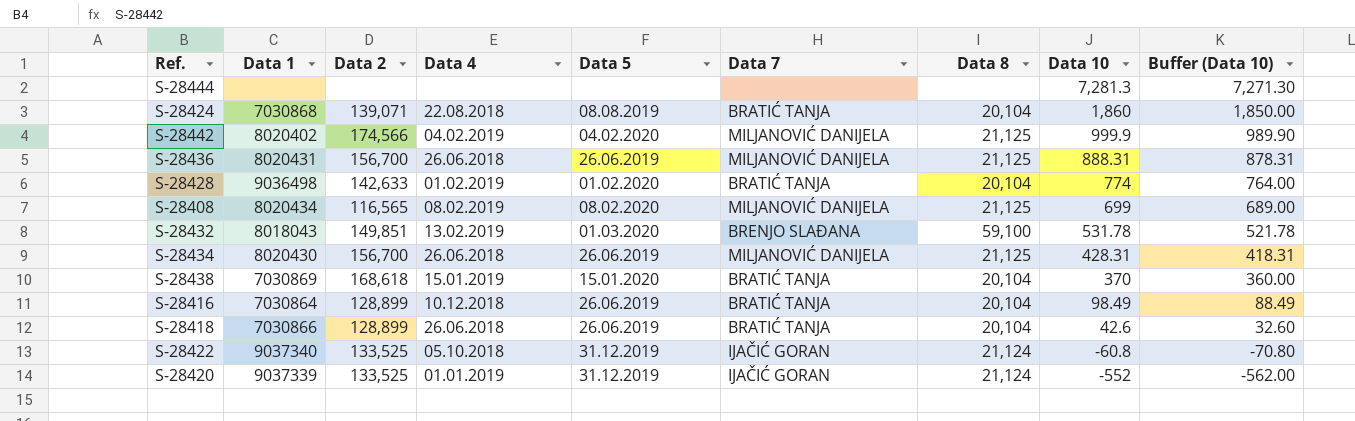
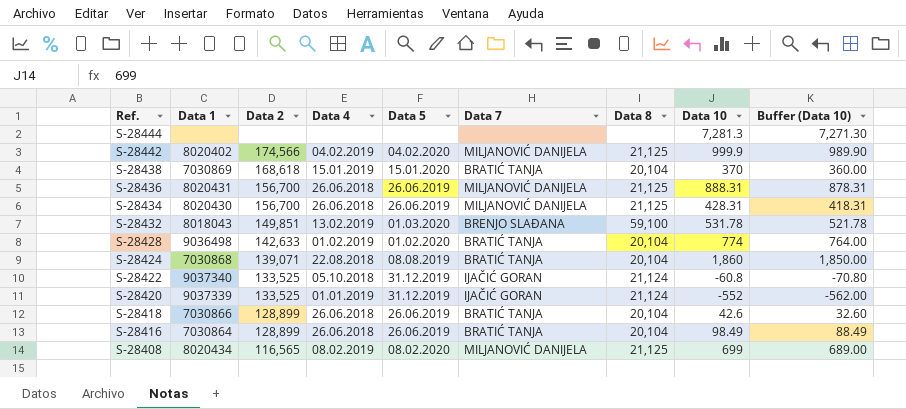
row order: Data 10 descending -> Ref. descending
S-28416 | Data 4: 10.12.2018 -> 26.06.2018

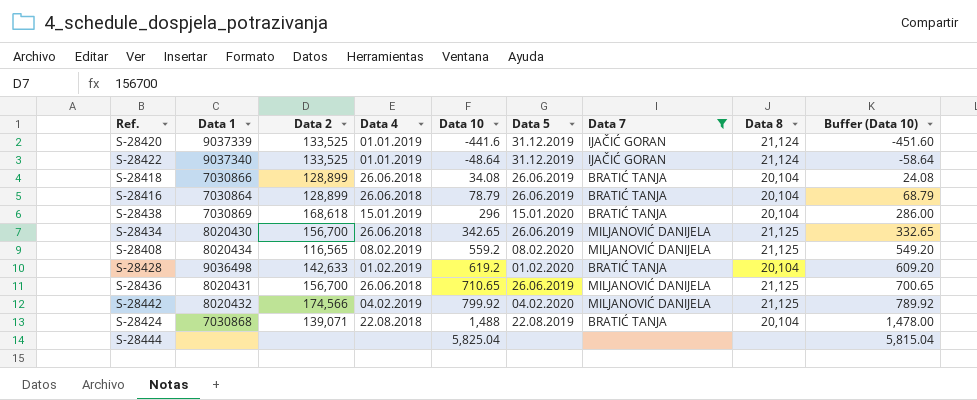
filter: none -> Data 7 != BRENJO SLAĐANA
row order: Ref. descending -> Data 10 ascending
column Data 10 | position: 8 -> 5
S-28420 | Data 10: -552 -> -441.6
S-28420 | Buffer (Data 10): -562.00 -> -451.60
S-28422 | Data 4: 05.10.2018 -> 01.01.2019
S-28422 | Data 10: -60.8 -> -48.64
S-28422 | Buffer (Data 10): -70.80 -> -58.64
S-28418 | Data 10: 42.6 -> 34.08
S-28418 | Buffer (Data 10): 32.60 -> 24.08
S-28416 | Data 10: 98.49 -> 78.79
S-28416 | Buffer (Data 10): 88.49 -> 68.79
S-28438 | Data 10: 370 -> 296
S-28438 | Buffer (Data 10): 360.00 -> 286.00
S-28434 | Data 10: 428.31 -> 342.65
S-28434 | Buffer (Data 10): 418.31 -> 332.65
S-28408 | Data 10: 699 -> 559.2
S-28408 | Buffer (Data 10): 689.00 -> 549.20
S-28428 | Data 10: 774 -> 619.2
S-28428 | Buffer (Data 10): 764.00 -> 609.20
S-28436 | Data 10: 888.31 -> 710.65
S-28436 | Buffer (Data 10): 878.31 -> 700.65
S-28442 | Data 1: 8020402 -> 8020432
S-28442 | Data 10: 999.9 -> 799.92
S-28442 | Buffer (Data 10): 989.90 -> 789.92
S-28424 | Data 10: 1,860 -> 1,488
S-28424 | Data 5: 08.08.2019 -> 22.08.2019
S-28424 | Buffer (Data 10): 1,850.00 -> 1,478.00
S-28444 | Data 10: 7,281.3 -> 5,825.04
S-28444 | Buffer (Data 10): 7,271.30 -> 5,815.04

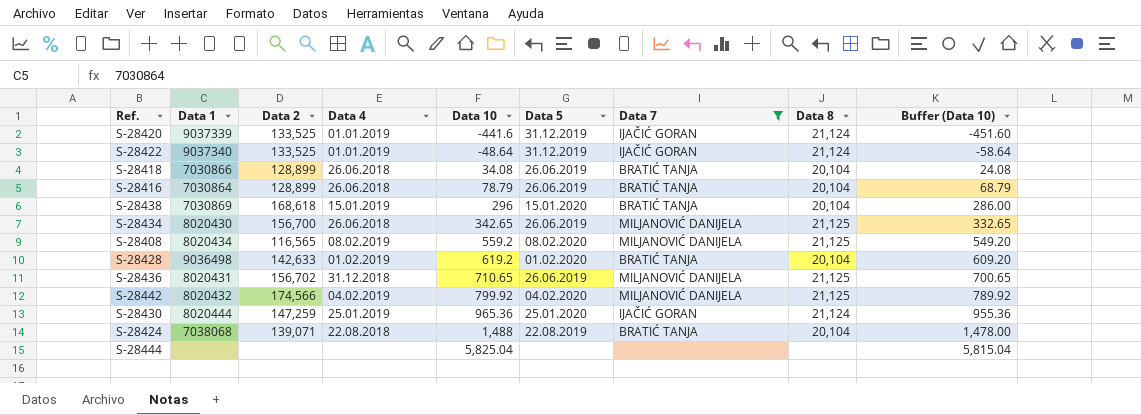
S-28436 | Data 2: 156,700 -> 156,702
S-28436 | Data 4: 26.06.2018 -> 31.12.2018
row S-28430: none -> 8020444 | 147,259 | 25.01.2019 | 965.36 | 25.01.2020 | IJAČIĆ GORAN | 21,124 | 955.36
S-28424 | Data 1: 7030868 -> 7038068

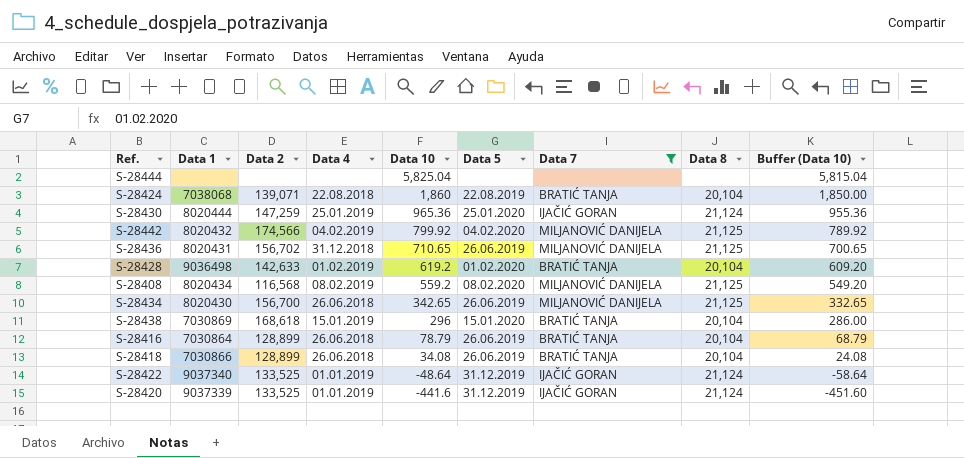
row order: Data 10 ascending -> Data 10 descending
S-28424 | Data 10: 1,488 -> 1,860
S-28424 | Buffer (Data 10): 1,478.00 -> 1,850.00
S-28408 | Data 2: 116,565 -> 116,568

